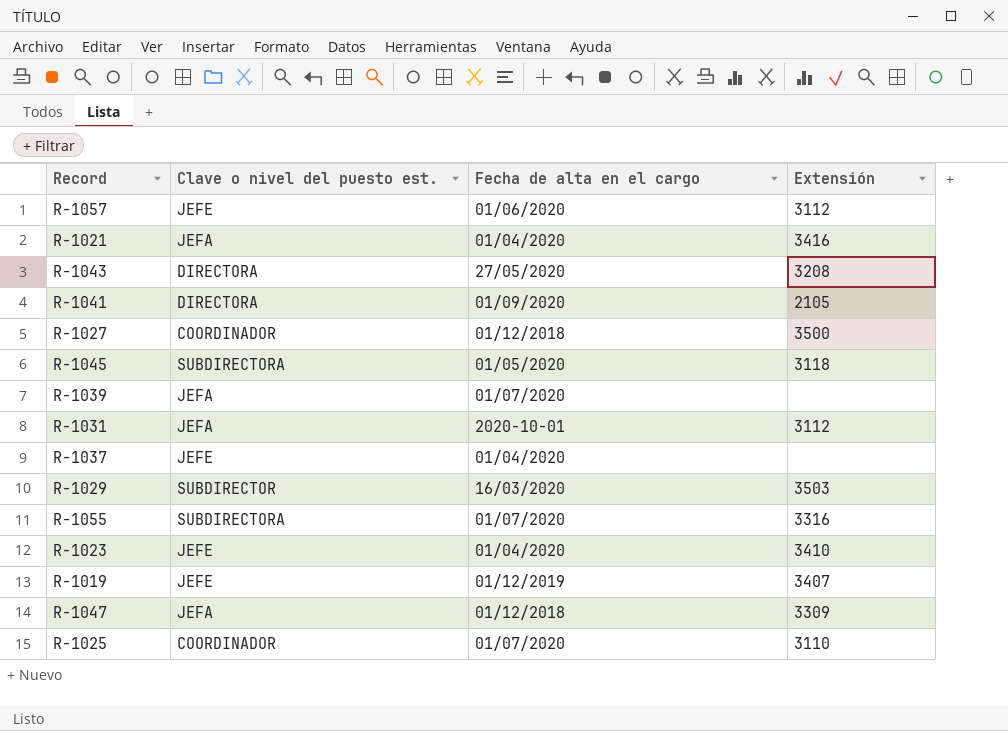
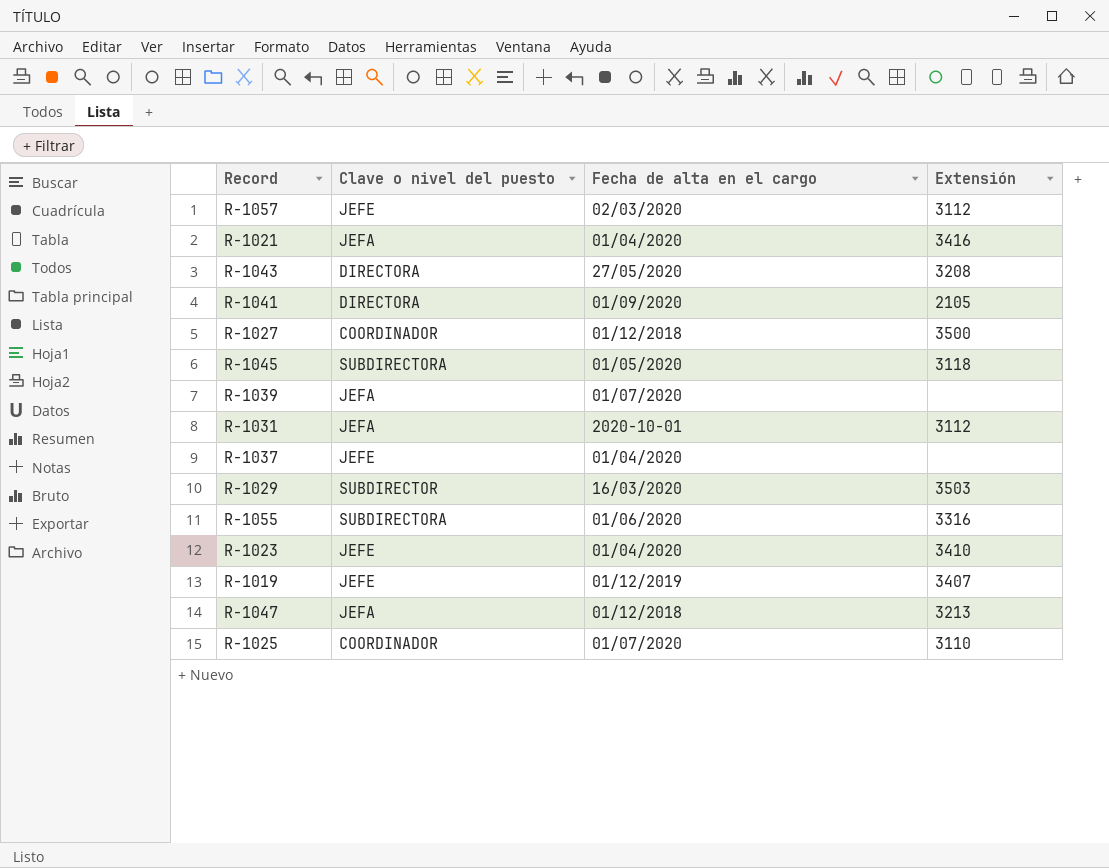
column name: Clave o nivel del puesto est. -> Clave o nivel del puesto
R-1057 | Fecha de alta en el cargo: 01/06/2020 -> 02/03/2020
R-1055 | Fecha de alta en el cargo: 01/07/2020 -> 01/06/2020
R-1047 | Extensión: 3309 -> 3213

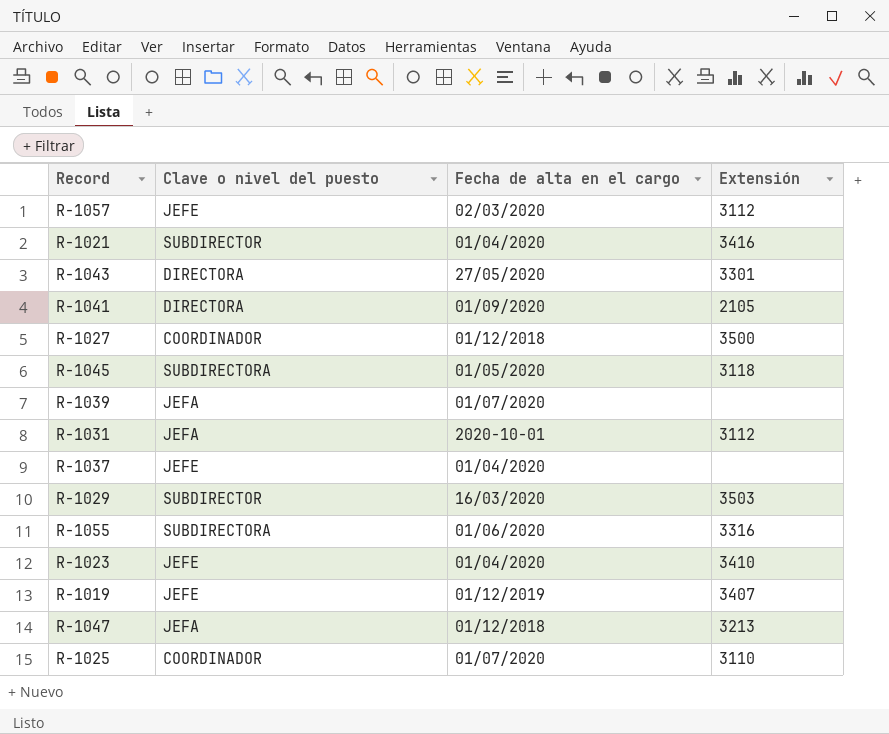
R-1021 | Clave o nivel del puesto: JEFA -> SUBDIRECTOR
R-1043 | Extensión: 3208 -> 3301

